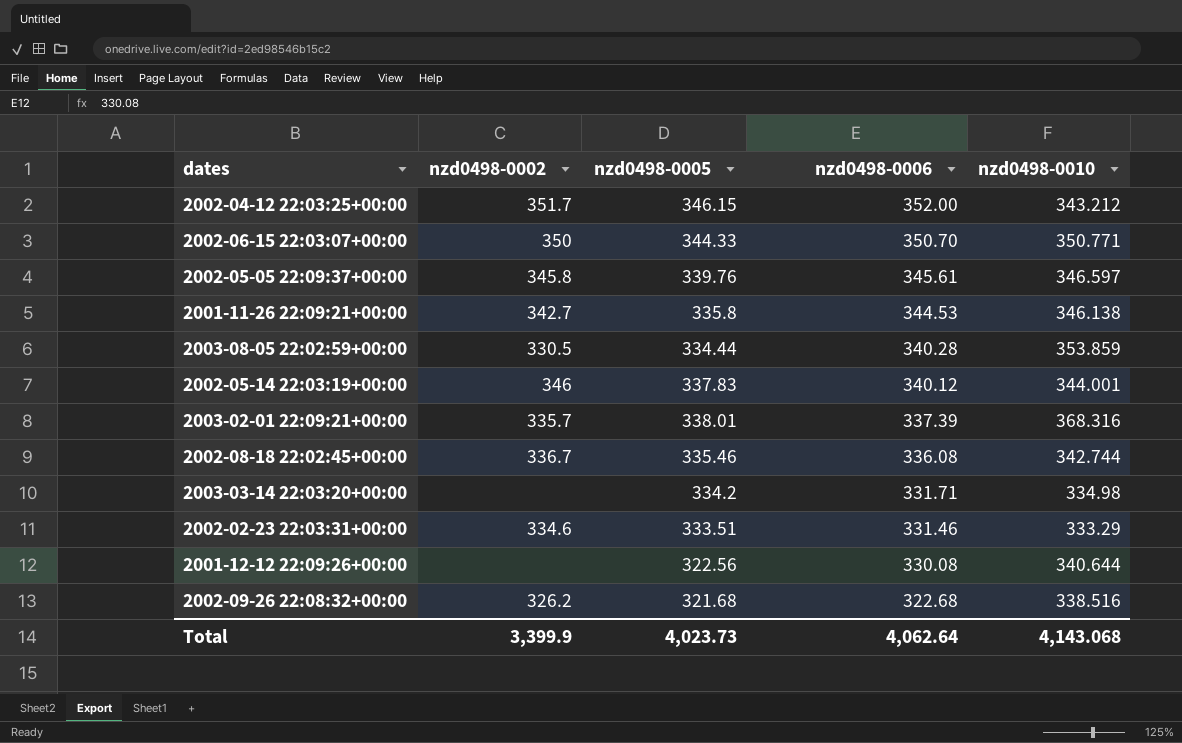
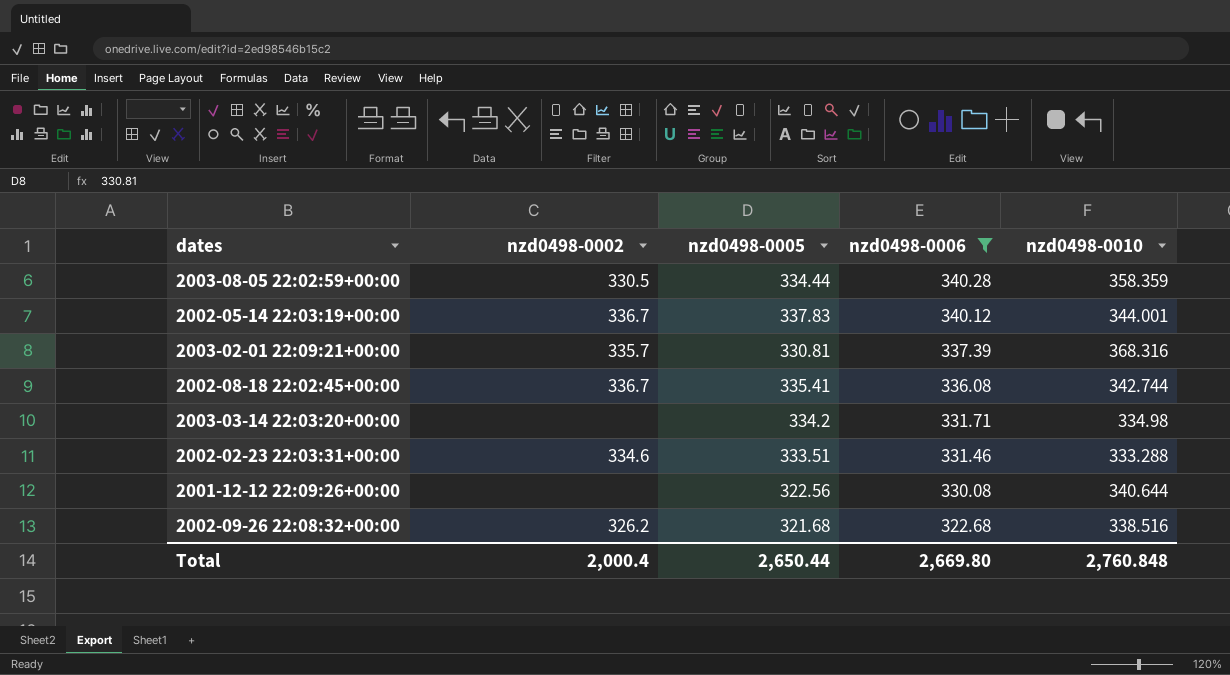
filter: none -> nzd0498-0006 <= 340.28
2003-08-05 22:02:59+00:00 | nzd0498-0010: 353.859 -> 358.359
2002-05-14 22:03:19+00:00 | nzd0498-0002: 346 -> 336.7
2003-02-01 22:09:21+00:00 | nzd0498-0005: 338.01 -> 330.81
2002-08-18 22:02:45+00:00 | nzd0498-0005: 335.46 -> 335.41
2002-02-23 22:03:31+00:00 | nzd0498-0010: 333.29 -> 333.288
Total | nzd0498-0002: 3,399.9 -> 2,000.4
Total | nzd0498-0005: 4,023.73 -> 2,650.44
Total | nzd0498-0006: 4,062.64 -> 2,669.80
Total | nzd0498-0010: 4,143.068 -> 2,760.848

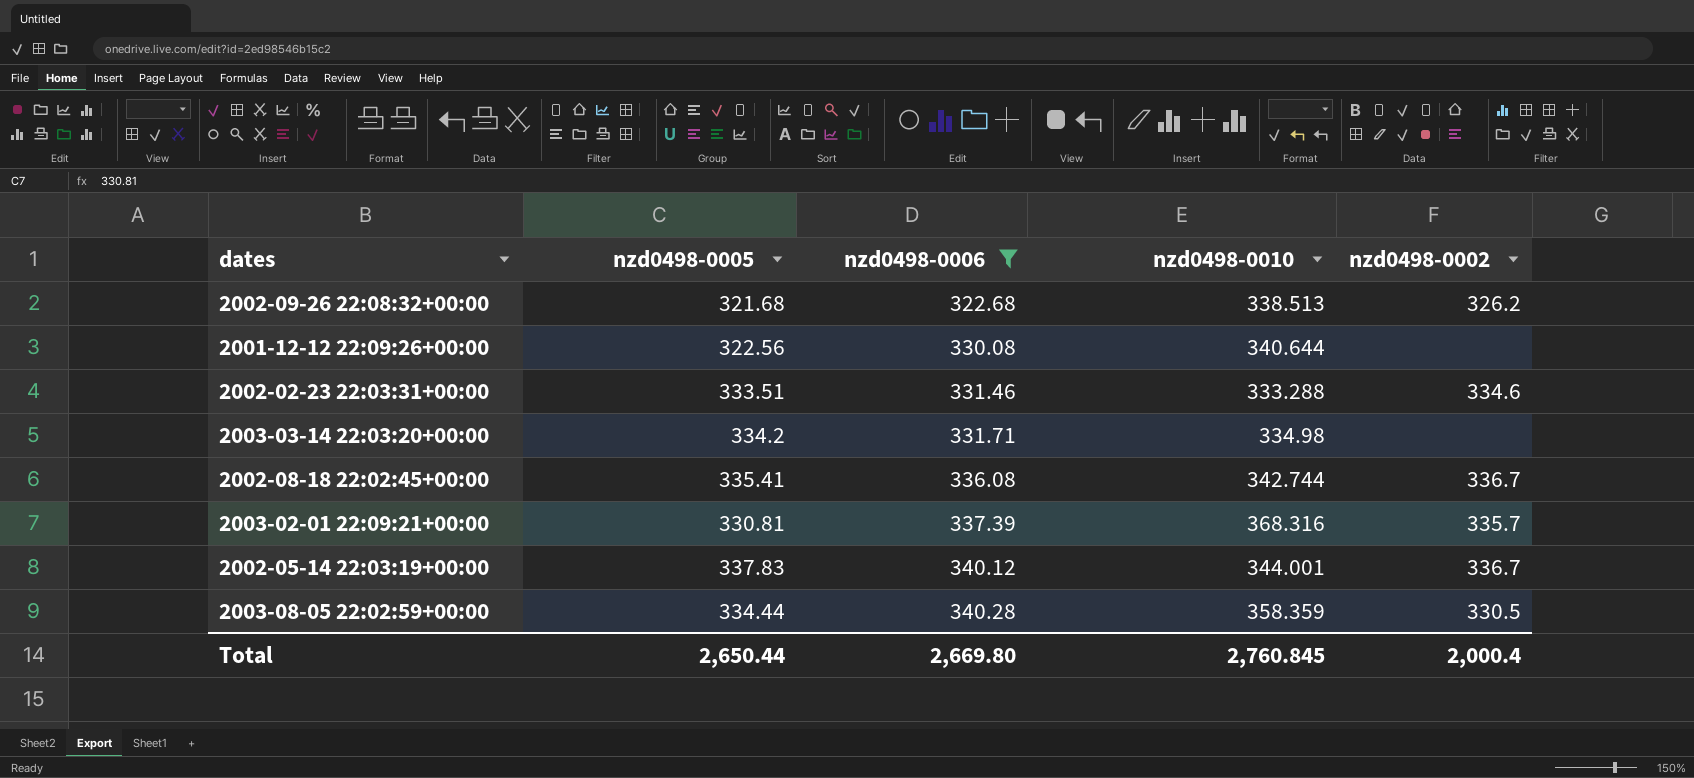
row order: nzd0498-0006 descending -> nzd0498-0006 ascending
column nzd0498-0002 | position: 2 -> 5
2002-09-26 22:08:32+00:00 | nzd0498-0010: 338.516 -> 338.513
Total | nzd0498-0010: 2,760.848 -> 2,760.845

